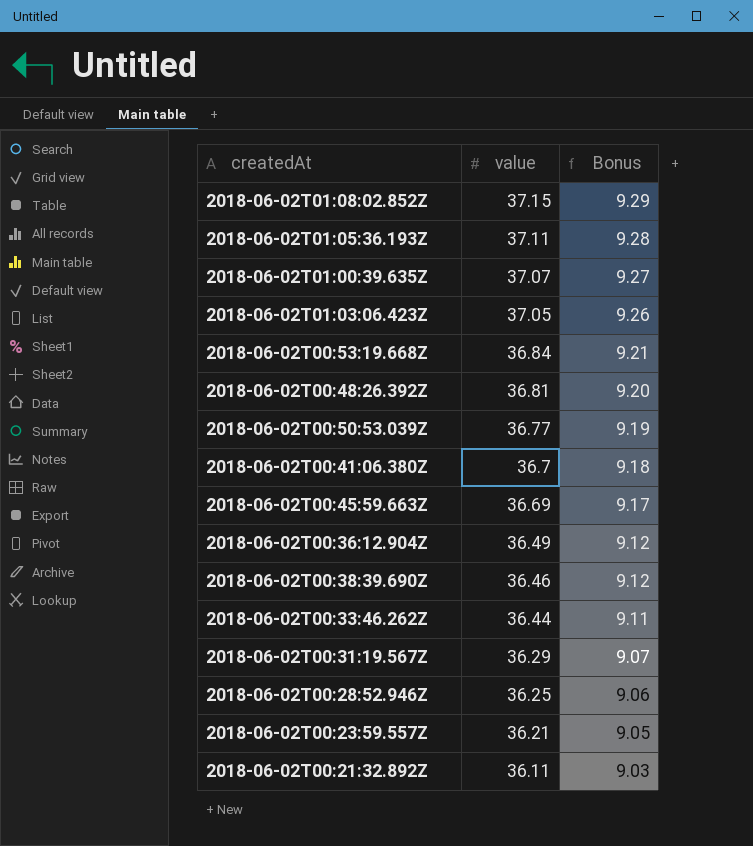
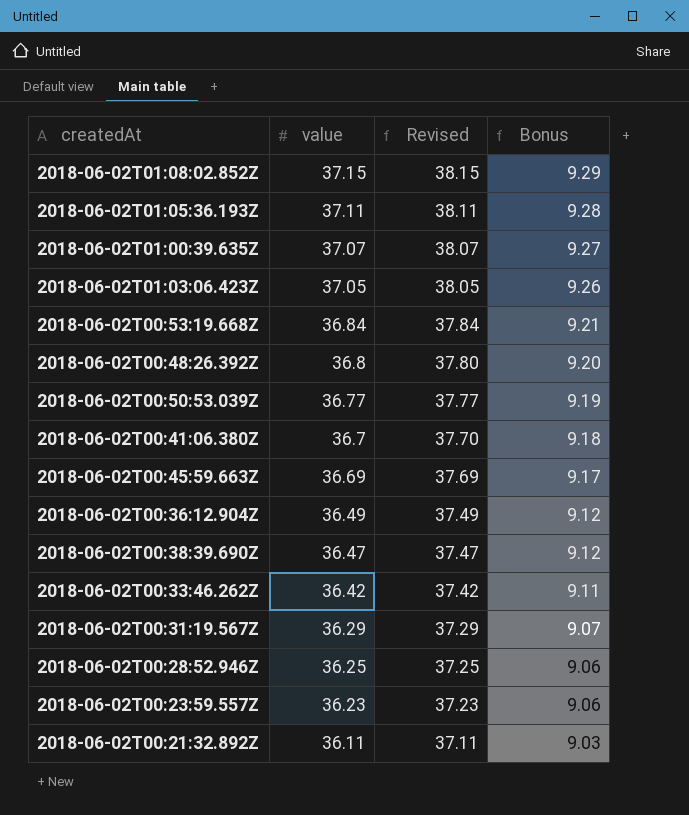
column Revised | formula: none -> [value] + 1
2018-06-02T00:48:26.392Z | value: 36.81 -> 36.8
2018-06-02T00:38:39.690Z | value: 36.46 -> 36.47
2018-06-02T00:33:46.262Z | value: 36.44 -> 36.42
2018-06-02T00:23:59.557Z | value: 36.21 -> 36.23
2018-06-02T00:23:59.557Z | Bonus: 9.05 -> 9.06

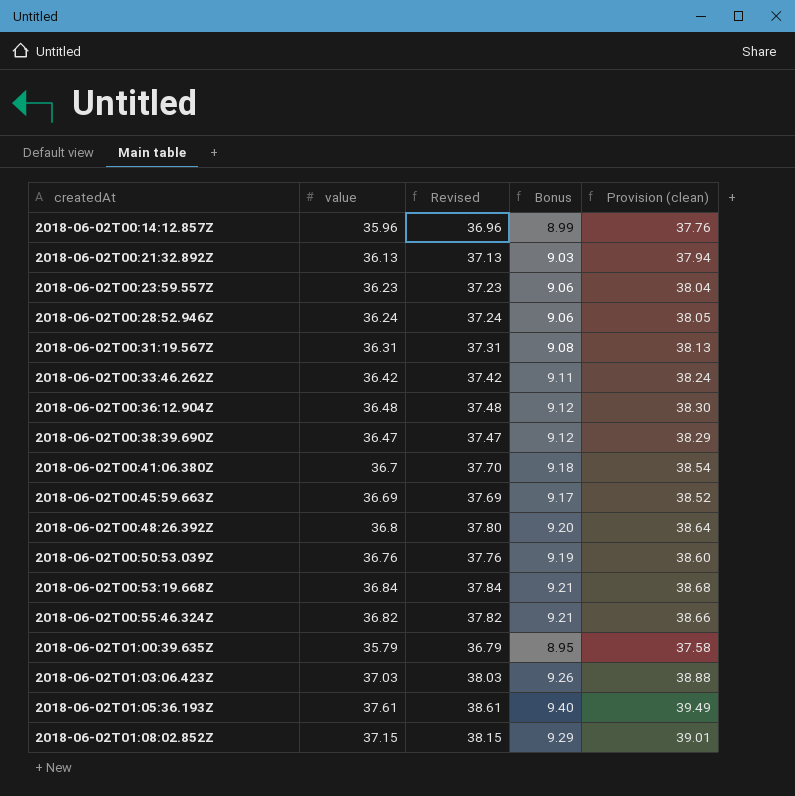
row order: value descending -> createdAt ascending
column Provision (clean) | formula: none -> [value] * 1.05
row 2018-06-02T00:14:12.857Z: none -> 35.96 | 36.96 | 8.99 | 37.76
2018-06-02T00:21:32.892Z | value: 36.11 -> 36.13
2018-06-02T00:21:32.892Z | Revised: 37.11 -> 37.13
2018-06-02T00:28:52.946Z | value: 36.25 -> 36.24
2018-06-02T00:28:52.946Z | Revised: 37.25 -> 37.24
2018-06-02T00:31:19.567Z | value: 36.29 -> 36.31
2018-06-02T00:31:19.567Z | Revised: 37.29 -> 37.31
2018-06-02T00:31:19.567Z | Bonus: 9.07 -> 9.08
2018-06-02T00:36:12.904Z | value: 36.49 -> 36.48
2018-06-02T00:36:12.904Z | Revised: 37.49 -> 37.48
2018-06-02T00:50:53.039Z | value: 36.77 -> 36.76
2018-06-02T00:50:53.039Z | Revised: 37.77 -> 37.76
row 2018-06-02T00:55:46.324Z: none -> 36.82 | 37.82 | 9.21 | 38.66
2018-06-02T01:00:39.635Z | value: 37.07 -> 35.79
2018-06-02T01:00:39.635Z | Revised: 38.07 -> 36.79
2018-06-02T01:00:39.635Z | Bonus: 9.27 -> 8.95
2018-06-02T01:03:06.423Z | value: 37.05 -> 37.03
2018-06-02T01:03:06.423Z | Revised: 38.05 -> 38.03
2018-06-02T01:05:36.193Z | value: 37.11 -> 37.61
2018-06-02T01:05:36.193Z | Revised: 38.11 -> 38.61
2018-06-02T01:05:36.193Z | Bonus: 9.28 -> 9.40

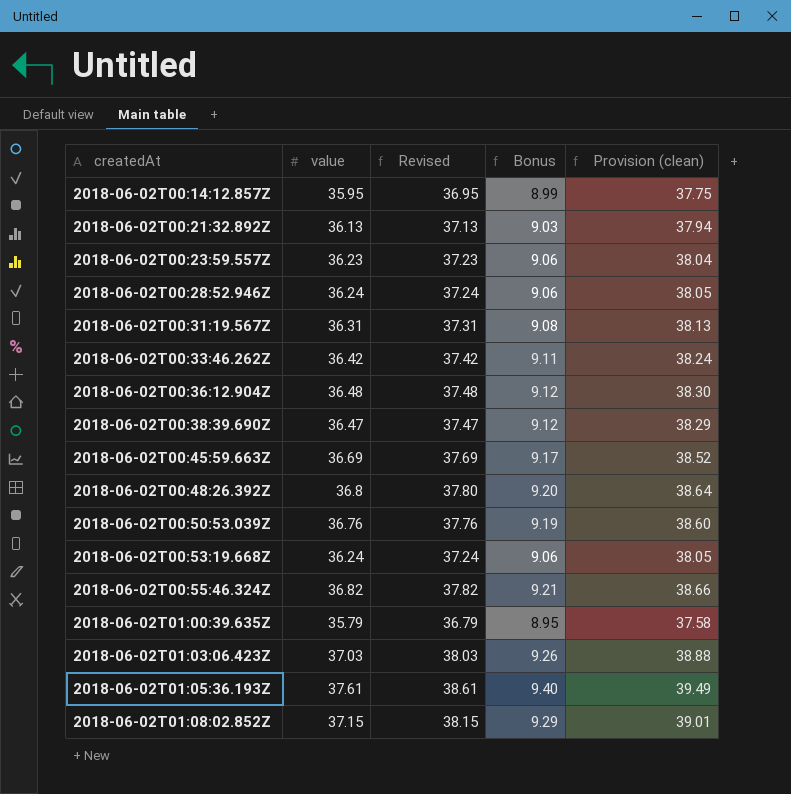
row 2018-06-02T00:41:06.380Z: 36.7 | 37.70 | 9.18 | 38.54 -> none
2018-06-02T00:14:12.857Z | value: 35.96 -> 35.95
2018-06-02T00:14:12.857Z | Revised: 36.96 -> 36.95
2018-06-02T00:14:12.857Z | Provision (clean): 37.76 -> 37.75
2018-06-02T00:53:19.668Z | value: 36.84 -> 36.24
2018-06-02T00:53:19.668Z | Revised: 37.84 -> 37.24
2018-06-02T00:53:19.668Z | Bonus: 9.21 -> 9.06
2018-06-02T00:53:19.668Z | Provision (clean): 38.68 -> 38.05

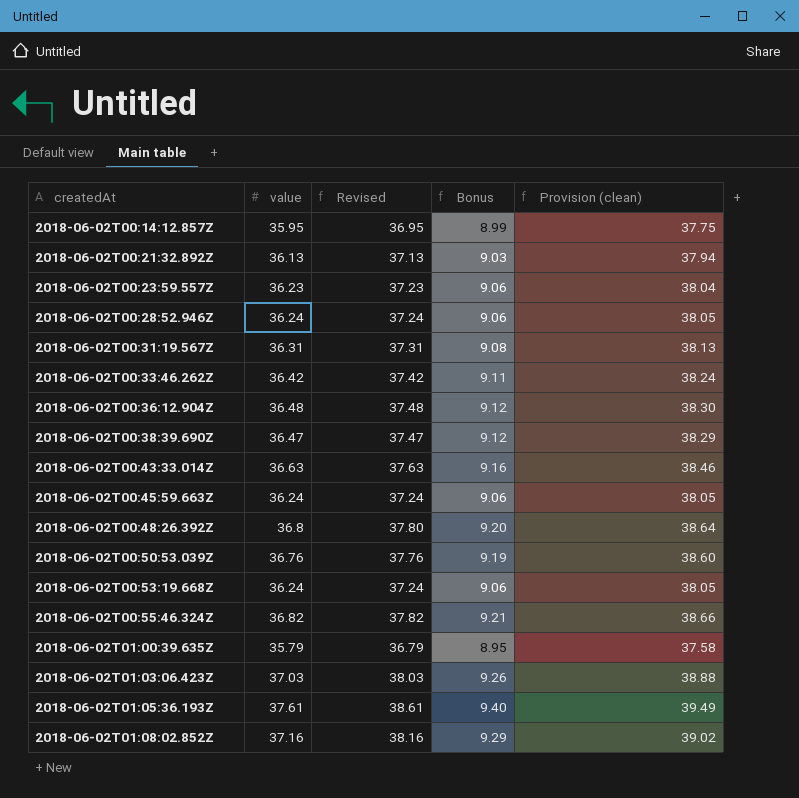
row 2018-06-02T00:43:33.014Z: none -> 36.63 | 37.63 | 9.16 | 38.46
2018-06-02T00:45:59.663Z | value: 36.69 -> 36.24
2018-06-02T00:45:59.663Z | Revised: 37.69 -> 37.24
2018-06-02T00:45:59.663Z | Bonus: 9.17 -> 9.06
2018-06-02T00:45:59.663Z | Provision (clean): 38.52 -> 38.05
2018-06-02T01:08:02.852Z | value: 37.15 -> 37.16
2018-06-02T01:08:02.852Z | Revised: 38.15 -> 38.16
2018-06-02T01:08:02.852Z | Provision (clean): 39.01 -> 39.02

